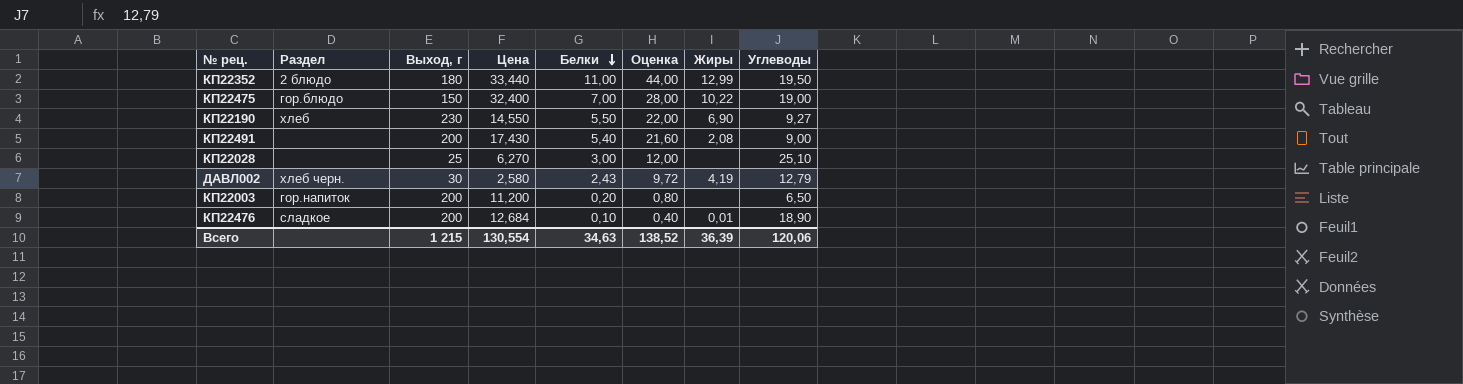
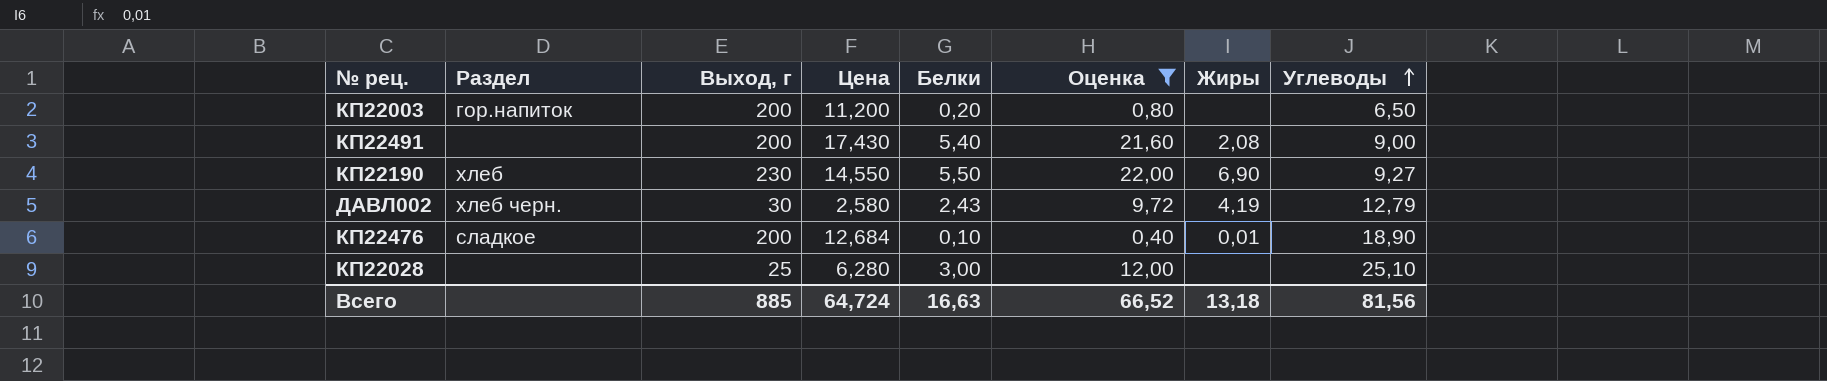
filter: none -> Оценка <= 22,00
row order: Белки descending -> Углеводы ascending
КП22028 | Цена: 6,270 -> 6,280
Всего | Выход, г: 1 215 -> 885
Всего | Цена: 130,554 -> 64,724
Всего | Белки: 34,63 -> 16,63
Всего | Оценка: 138,52 -> 66,52
Всего | Жиры: 36,39 -> 13,18
Всего | Углеводы: 120,06 -> 81,56

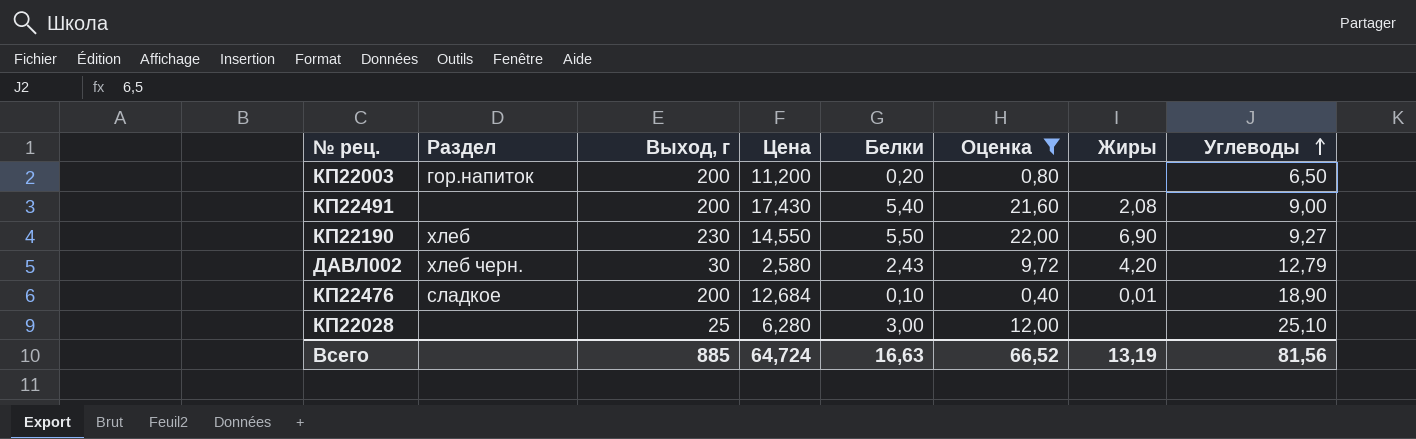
ДАВЛ002 | Жиры: 4,19 -> 4,20
Всего | Жиры: 13,18 -> 13,19

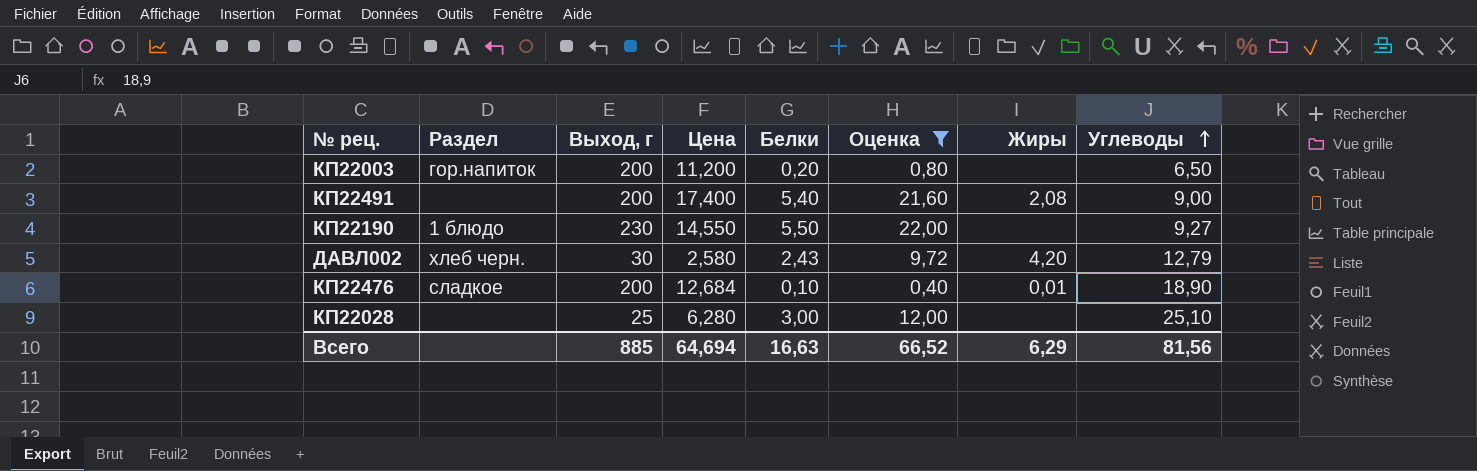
КП22491 | Цена: 17,430 -> 17,400
КП22190 | Раздел: хлеб -> 1 блюдо
КП22190 | Жиры: 6,90 -> none
Всего | Цена: 64,724 -> 64,694
Всего | Жиры: 13,19 -> 6,29

